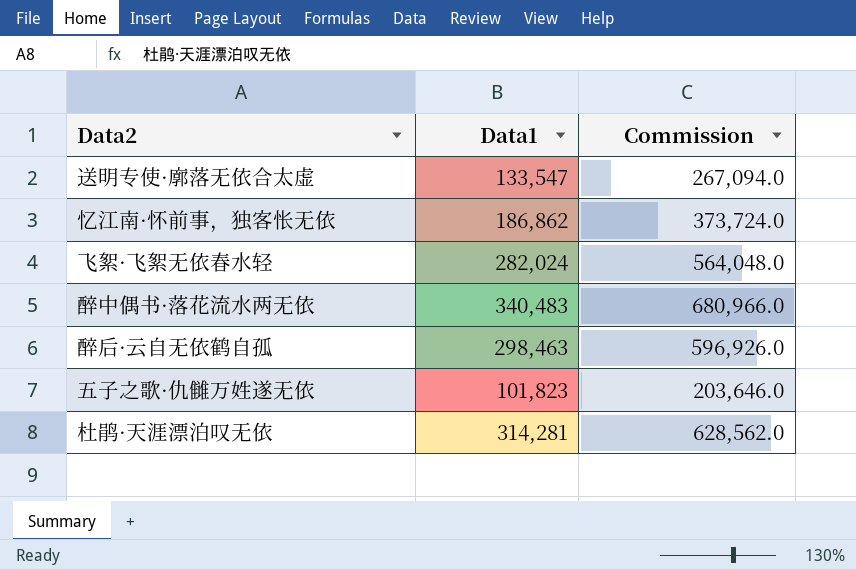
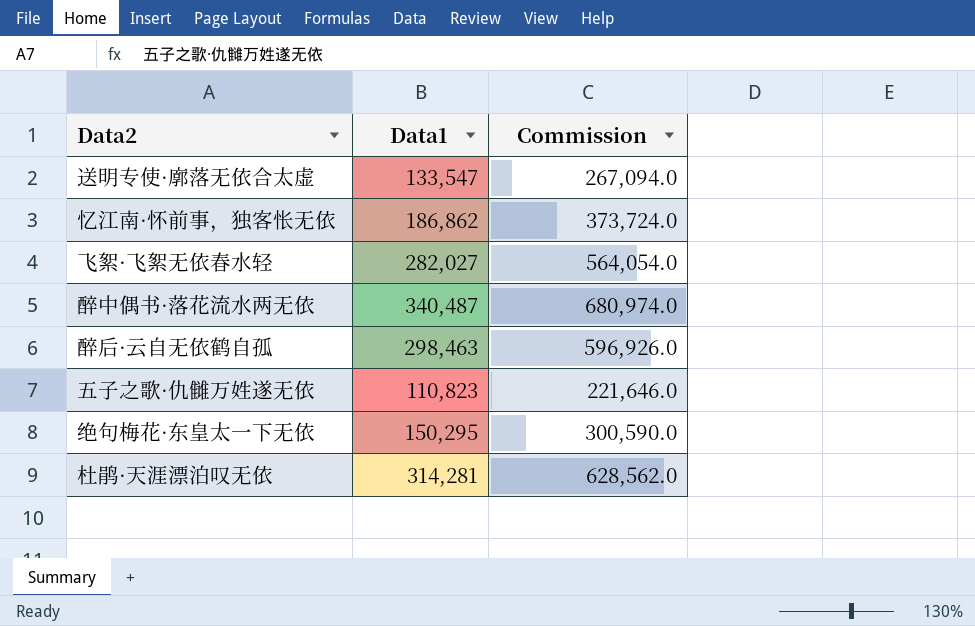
飞絮·飞絮无依春水轻 | Data1: 282,024 -> 282,027
飞絮·飞絮无依春水轻 | Commission: 564,048.0 -> 564,054.0
醉中偶书·落花流水两无依 | Data1: 340,483 -> 340,487
醉中偶书·落花流水两无依 | Commission: 680,966.0 -> 680,974.0
五子之歌·仇雠万姓遂无依 | Data1: 101,823 -> 110,823
五子之歌·仇雠万姓遂无依 | Commission: 203,646.0 -> 221,646.0
row 绝句梅花·东皇太一下无依: none -> 150,295 | 300,590.0

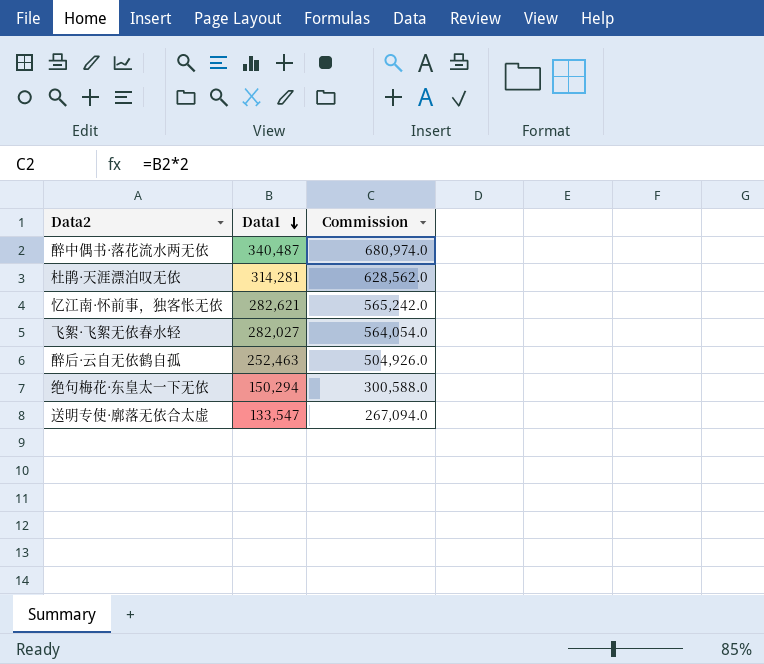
row order: none -> Data1 descending
row 五子之歌·仇雠万姓遂无依: 110,823 | 221,646.0 -> none
忆江南·怀前事，独客怅无依 | Data1: 186,862 -> 282,621
忆江南·怀前事，独客怅无依 | Commission: 373,724.0 -> 565,242.0
醉后·云自无依鹤自孤 | Data1: 298,463 -> 252,463
醉后·云自无依鹤自孤 | Commission: 596,926.0 -> 504,926.0
绝句梅花·东皇太一下无依 | Data1: 150,295 -> 150,294
绝句梅花·东皇太一下无依 | Commission: 300,590.0 -> 300,588.0

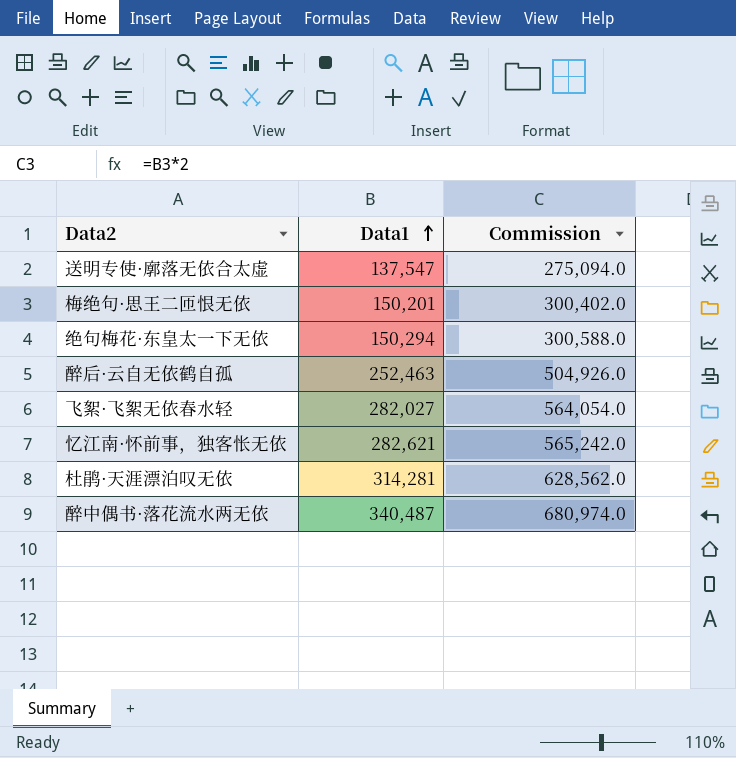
row order: Data1 descending -> Data1 ascending
送明专使·廓落无依合太虚 | Data1: 133,547 -> 137,547
送明专使·廓落无依合太虚 | Commission: 267,094.0 -> 275,094.0
row 梅绝句·思王二匝恨无依: none -> 150,201 | 300,402.0

